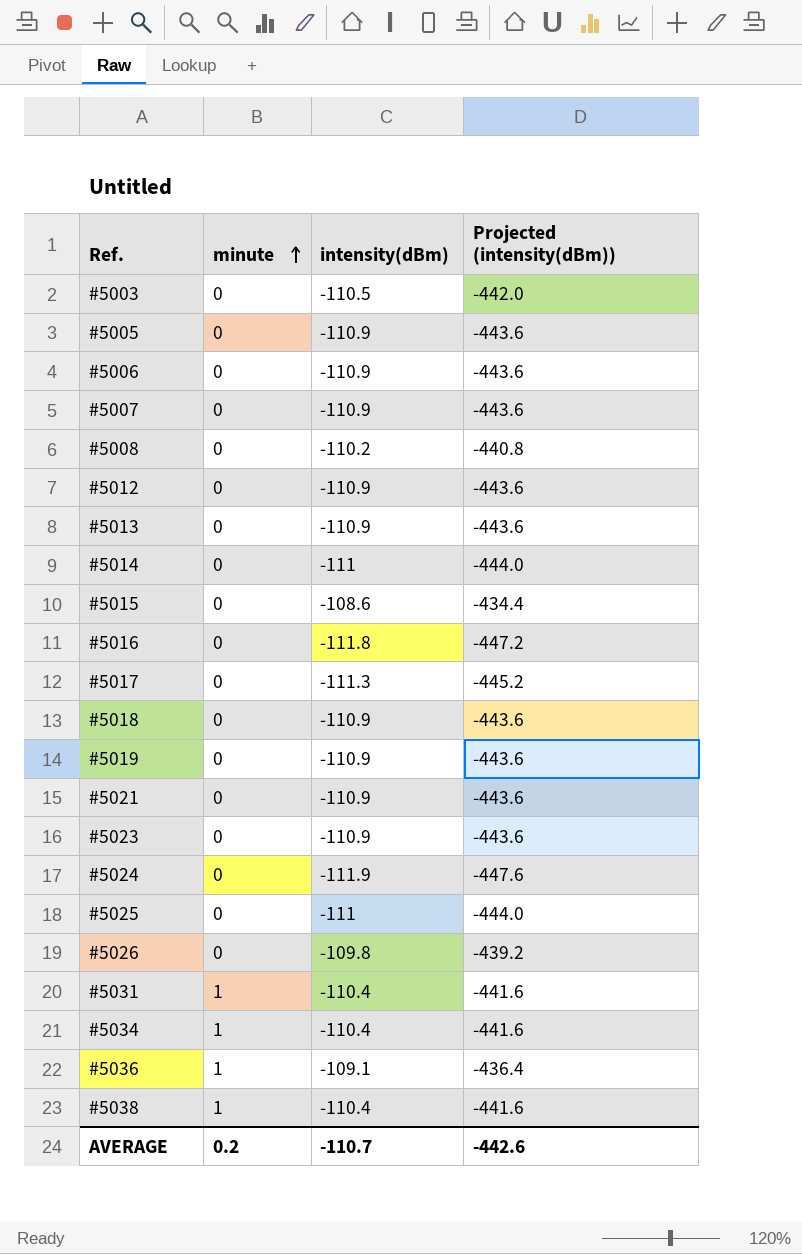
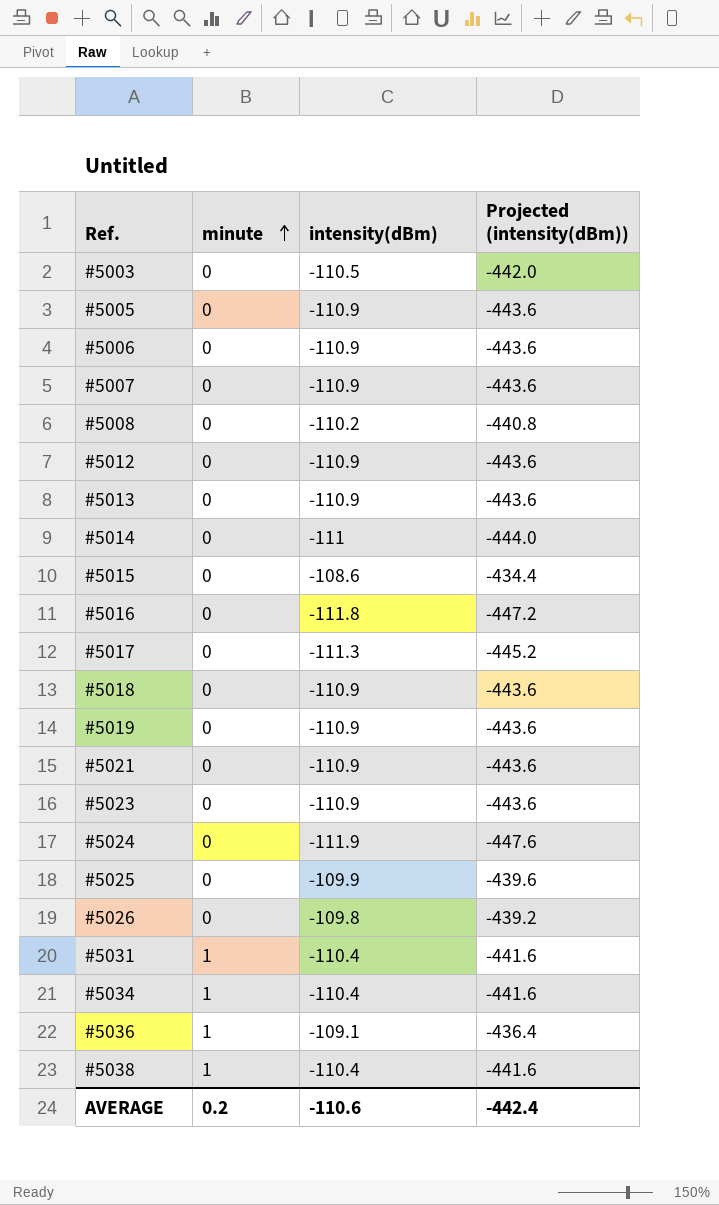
#5025 | intensity(dBm): -111 -> -109.9
#5025 | Projected (intensity(dBm)): -444.0 -> -439.6
AVERAGE | intensity(dBm): -110.7 -> -110.6
AVERAGE | Projected (intensity(dBm)): -442.6 -> -442.4

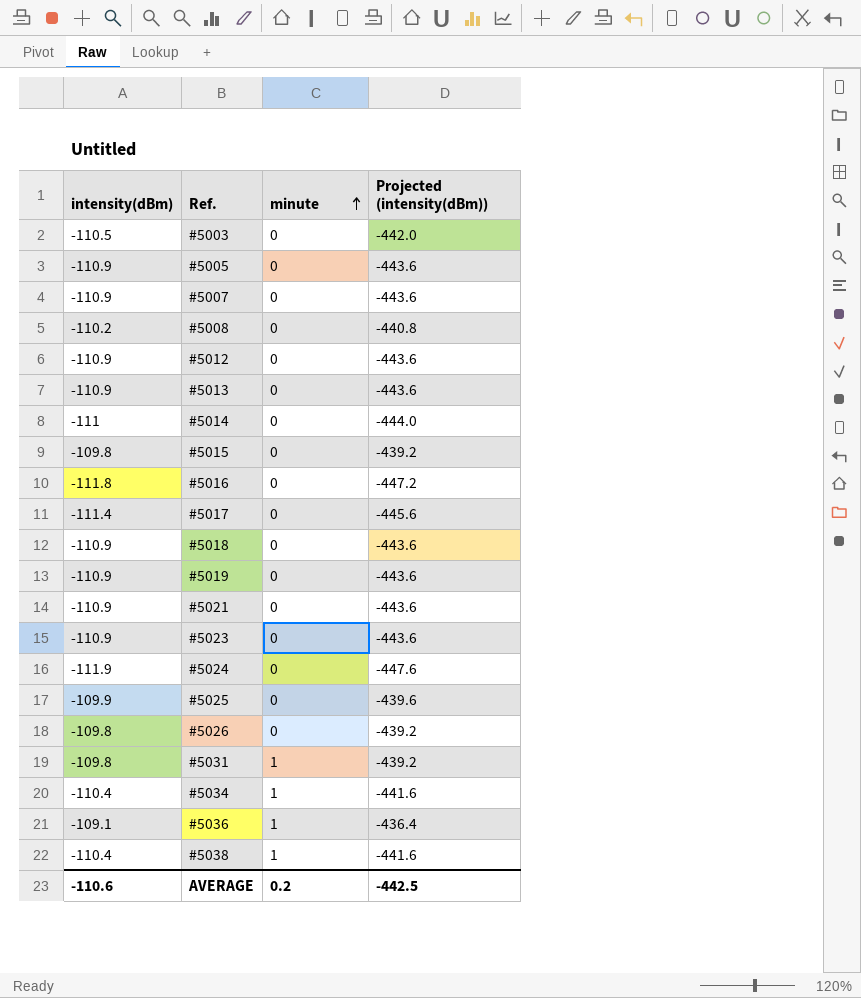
column intensity(dBm) | position: 3 -> 1
row #5006: 0 | -110.9 | -443.6 -> none
#5015 | intensity(dBm): -108.6 -> -109.8
#5015 | Projected (intensity(dBm)): -434.4 -> -439.2
#5017 | intensity(dBm): -111.3 -> -111.4
#5017 | Projected (intensity(dBm)): -445.2 -> -445.6
#5031 | intensity(dBm): -110.4 -> -109.8
#5031 | Projected (intensity(dBm)): -441.6 -> -439.2
AVERAGE | Projected (intensity(dBm)): -442.4 -> -442.5

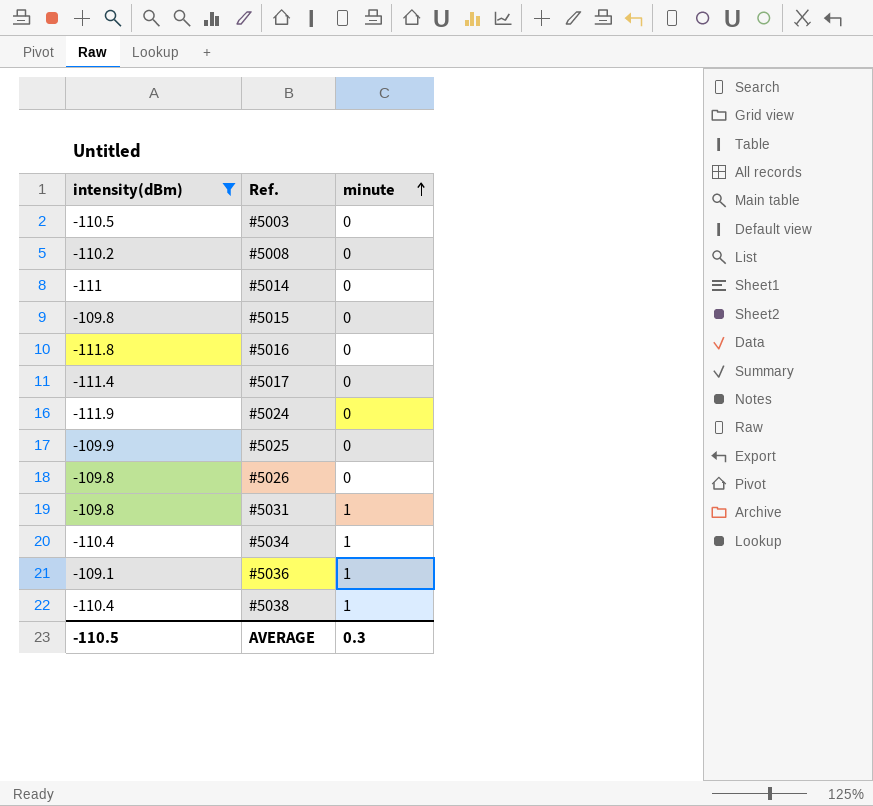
filter: none -> intensity(dBm) != -110.9
column Projected (intensity(dBm)) | formula: [intensity(dBm)] * 4 -> none
AVERAGE | intensity(dBm): -110.6 -> -110.5
AVERAGE | minute: 0.2 -> 0.3

